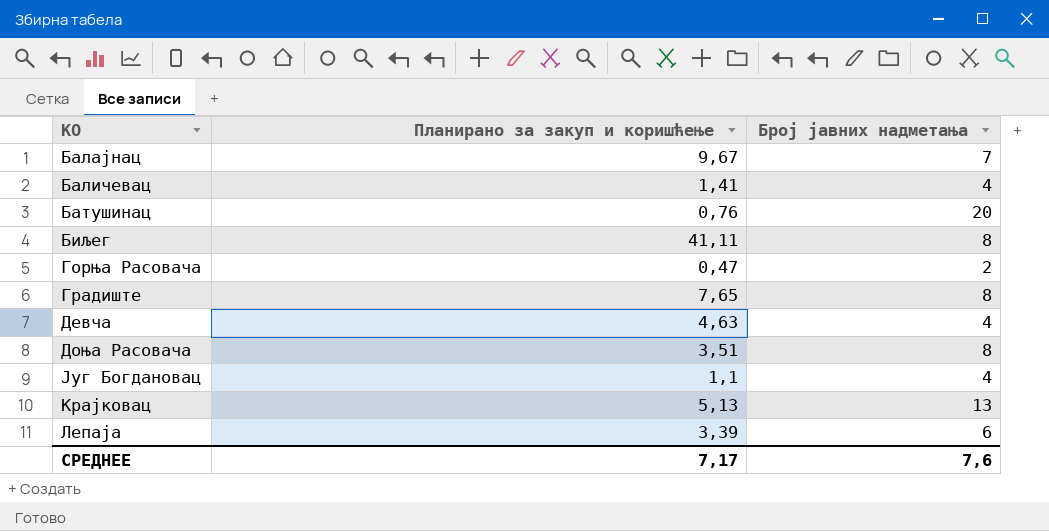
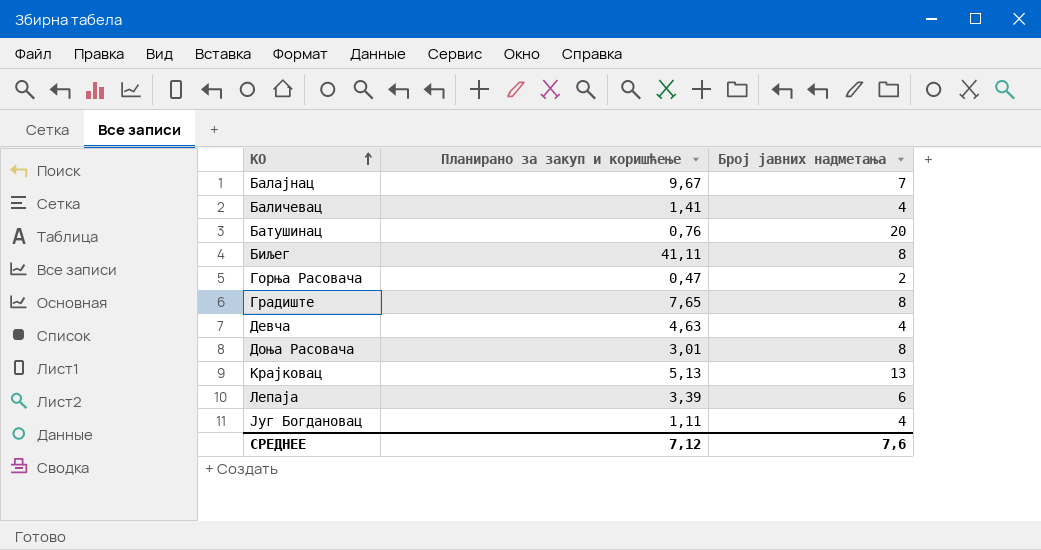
row order: none -> КО ascending
Доња Расовача | Планирано за закуп и коришћење: 3,51 -> 3,01
Југ Богдановац | Планирано за закуп и коришћење: 1,1 -> 1,11
СРЕДНЕЕ | Планирано за закуп и коришћење: 7,17 -> 7,12

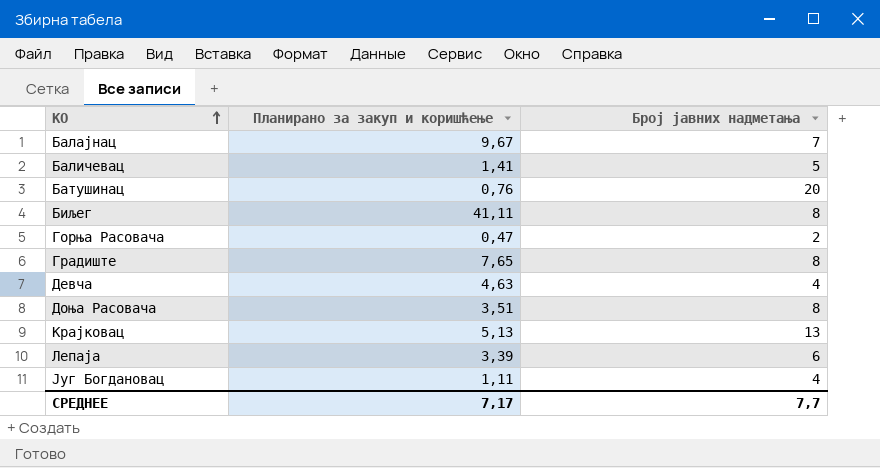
Баличевац | Број јавних надметања: 4 -> 5
Доња Расовача | Планирано за закуп и коришћење: 3,01 -> 3,51
СРЕДНЕЕ | Планирано за закуп и коришћење: 7,12 -> 7,17
СРЕДНЕЕ | Број јавних надметања: 7,6 -> 7,7

